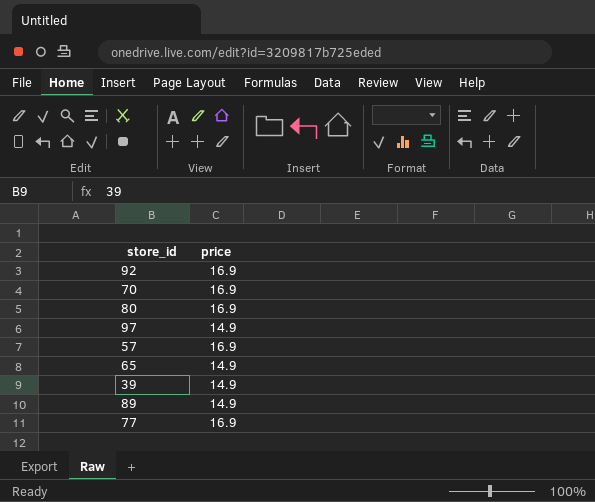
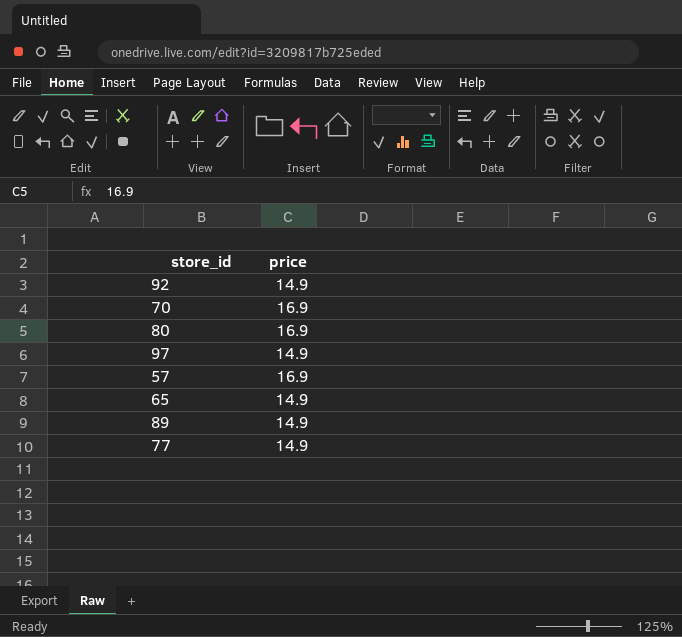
row 39: 14.9 -> none
92 | price: 16.9 -> 14.9
77 | price: 16.9 -> 14.9

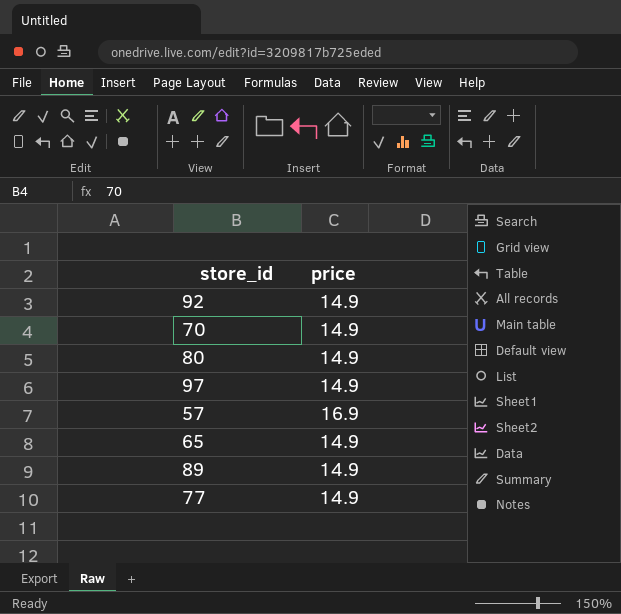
70 | price: 16.9 -> 14.9
80 | price: 16.9 -> 14.9

